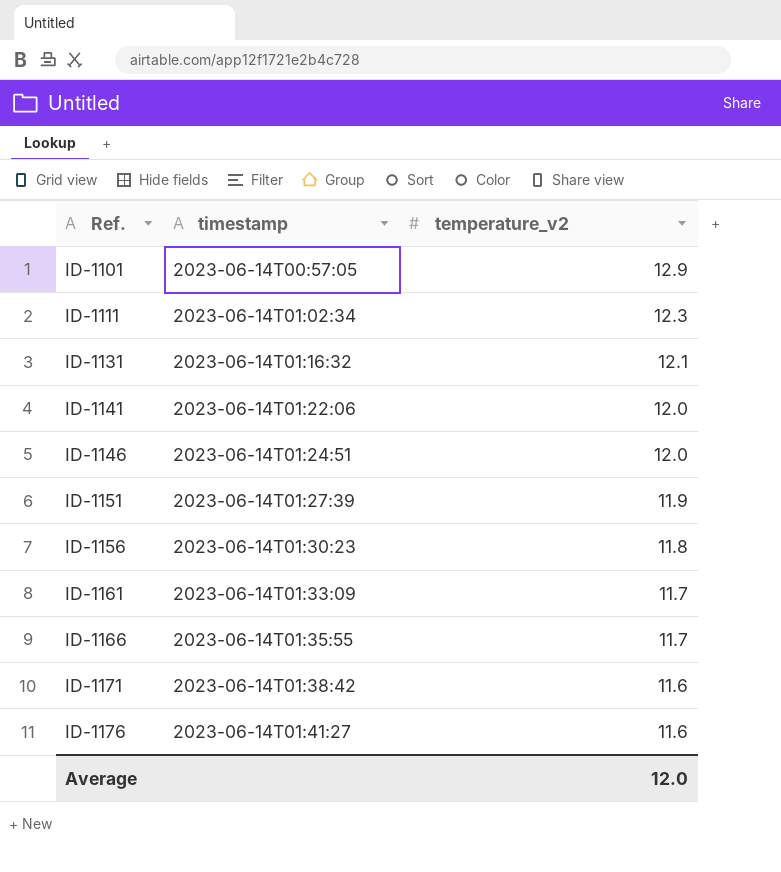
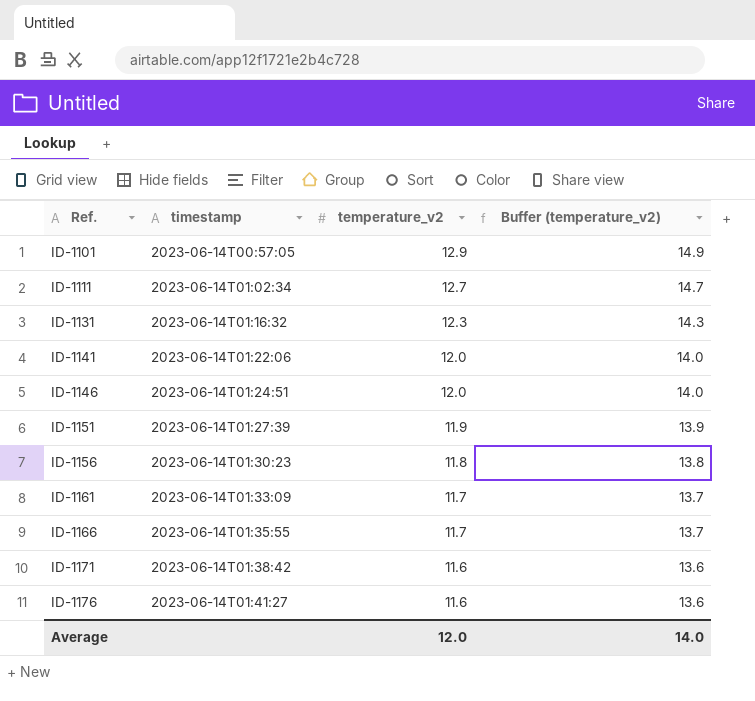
column Buffer (temperature_v2) | formula: none -> [temperature_v2] + 2
ID-1111 | temperature_v2: 12.3 -> 12.7
ID-1131 | temperature_v2: 12.1 -> 12.3

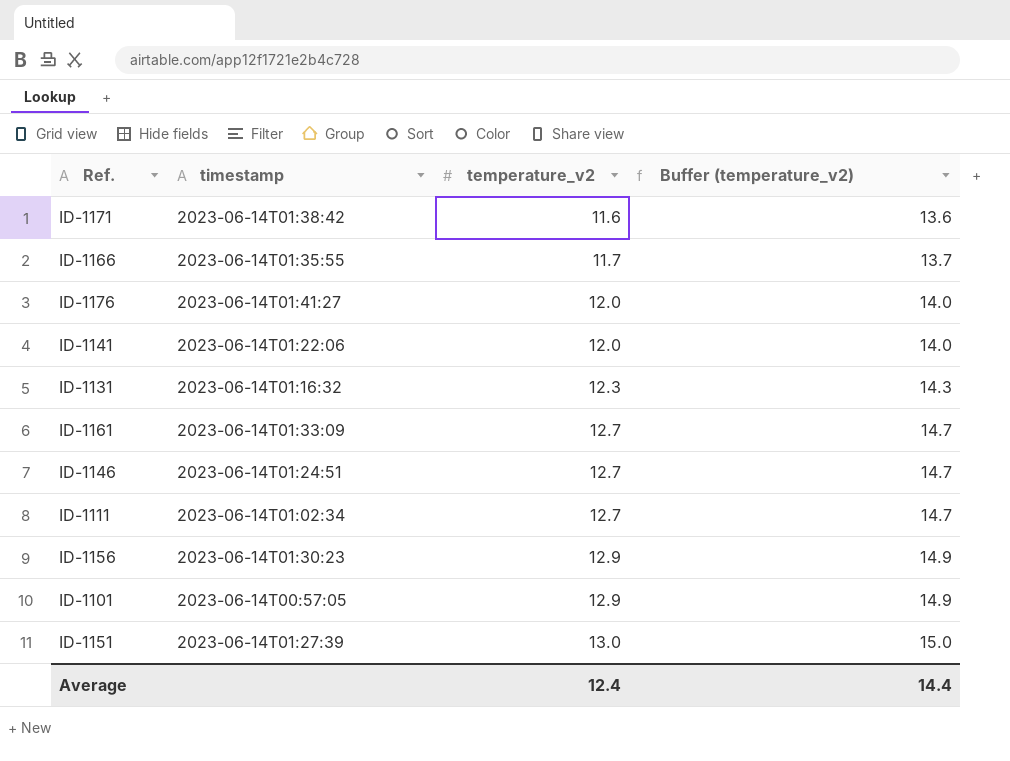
row order: Ref. ascending -> temperature_v2 ascending
ID-1176 | temperature_v2: 11.6 -> 12.0
ID-1176 | Buffer (temperature_v2): 13.6 -> 14.0
ID-1161 | temperature_v2: 11.7 -> 12.7
ID-1161 | Buffer (temperature_v2): 13.7 -> 14.7
ID-1146 | temperature_v2: 12.0 -> 12.7
ID-1146 | Buffer (temperature_v2): 14.0 -> 14.7
ID-1156 | temperature_v2: 11.8 -> 12.9
ID-1156 | Buffer (temperature_v2): 13.8 -> 14.9
ID-1151 | temperature_v2: 11.9 -> 13.0
ID-1151 | Buffer (temperature_v2): 13.9 -> 15.0
Average | temperature_v2: 12.0 -> 12.4
Average | Buffer (temperature_v2): 14.0 -> 14.4

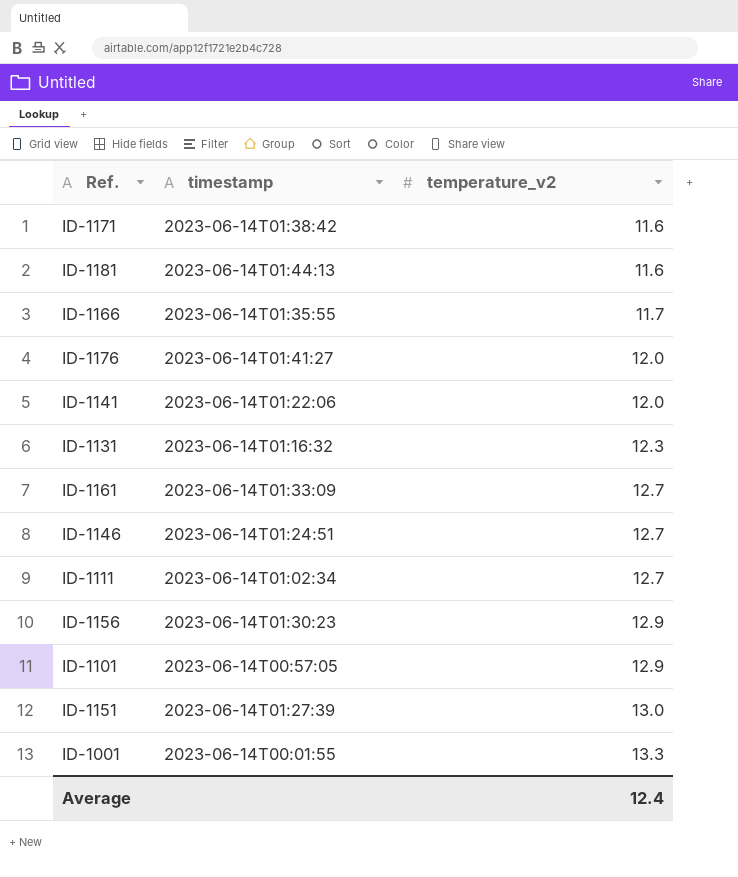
column Buffer (temperature_v2) | formula: [temperature_v2] + 2 -> none
row ID-1181: none -> 2023-06-14T01:44:13 | 11.6
row ID-1001: none -> 2023-06-14T00:01:55 | 13.3

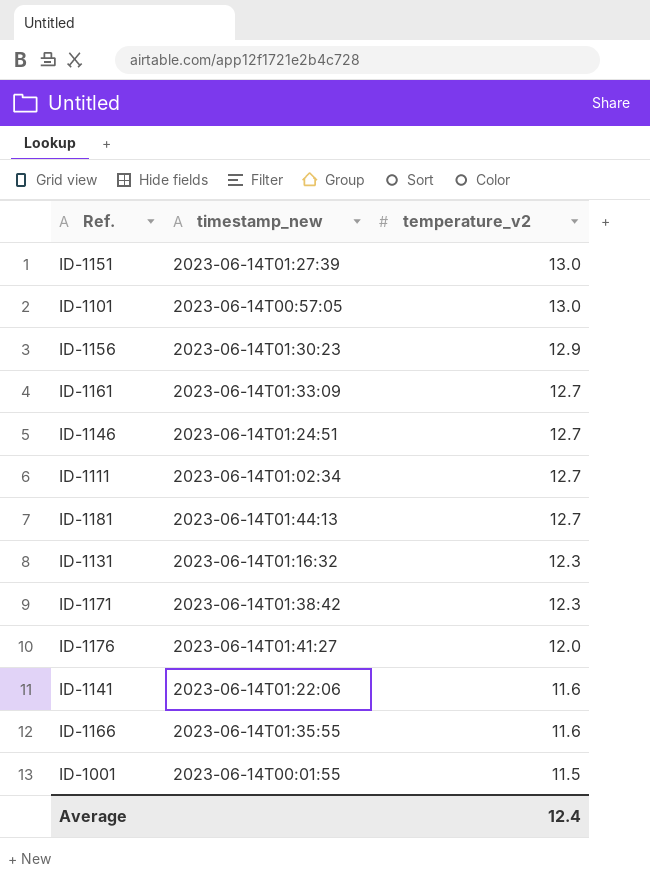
row order: temperature_v2 ascending -> temperature_v2 descending
column name: timestamp -> timestamp_new
ID-1101 | temperature_v2: 12.9 -> 13.0
ID-1181 | temperature_v2: 11.6 -> 12.7
ID-1171 | temperature_v2: 11.6 -> 12.3
ID-1141 | temperature_v2: 12.0 -> 11.6
ID-1166 | temperature_v2: 11.7 -> 11.6
ID-1001 | temperature_v2: 13.3 -> 11.5

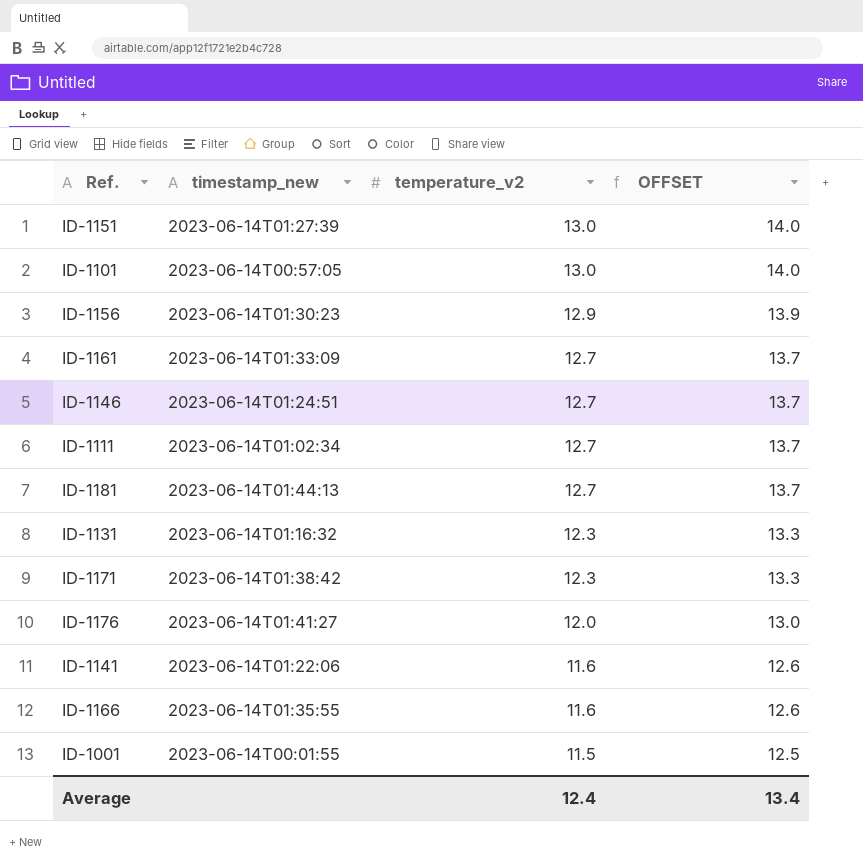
column OFFSET | formula: none -> [temperature_v2] + 1

